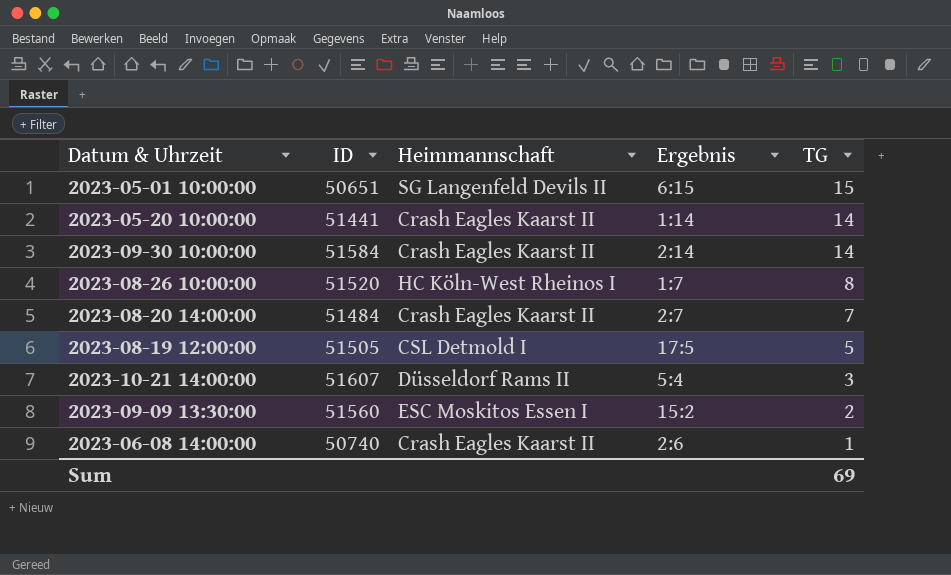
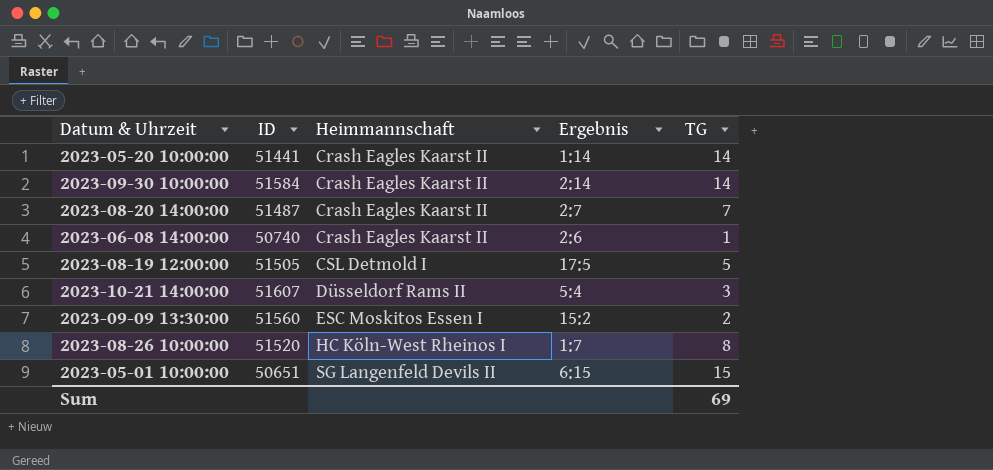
row order: TG descending -> Heimmannschaft ascending
2023-08-20 14:00:00 | ID: 51484 -> 51487

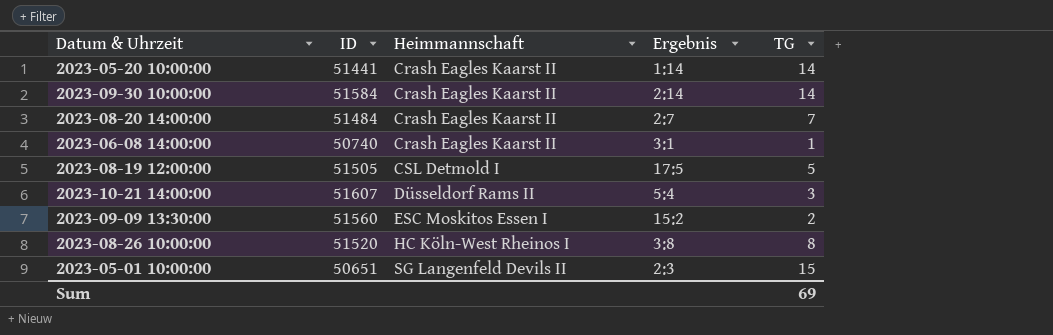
2023-08-20 14:00:00 | ID: 51487 -> 51484
2023-06-08 14:00:00 | Ergebnis: 2:6 -> 3:1
2023-08-26 10:00:00 | Ergebnis: 1:7 -> 3:8
2023-05-01 10:00:00 | Ergebnis: 6:15 -> 2:3

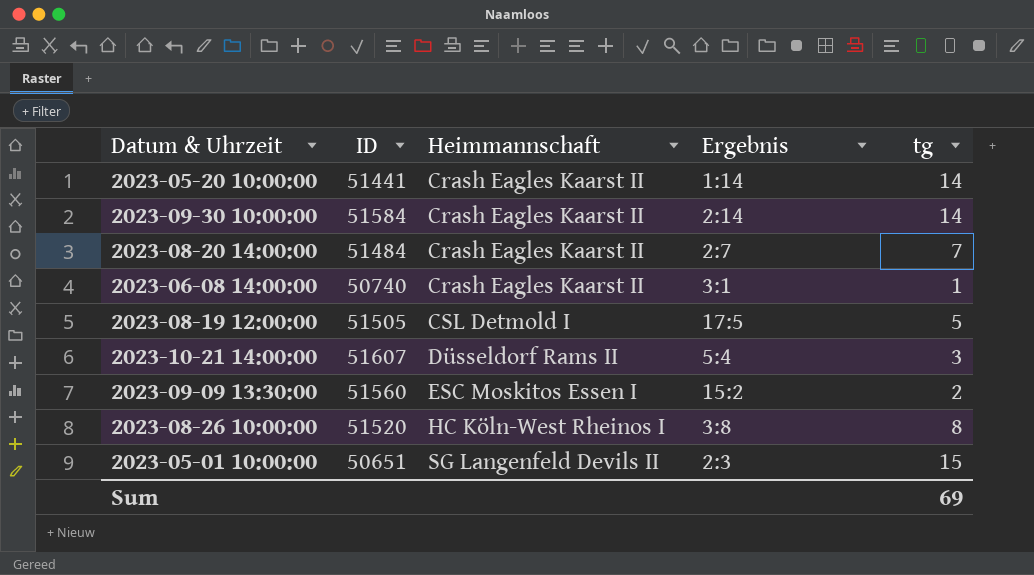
column name: TG -> tg

